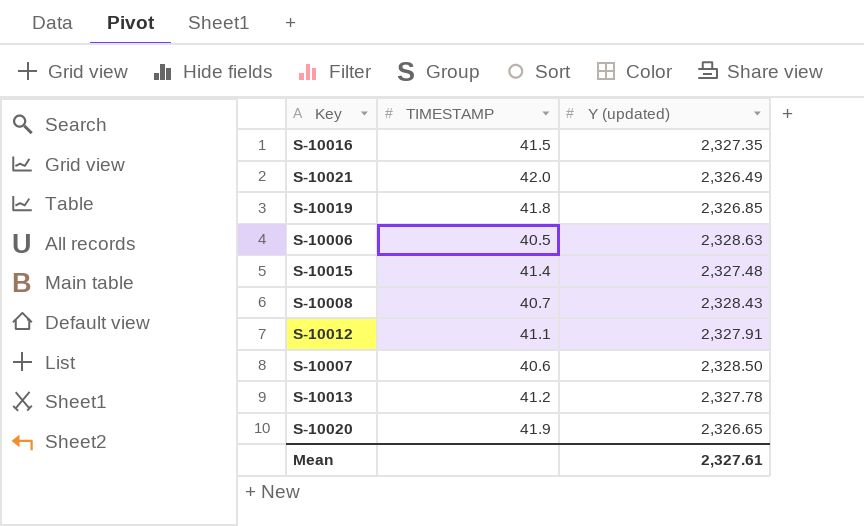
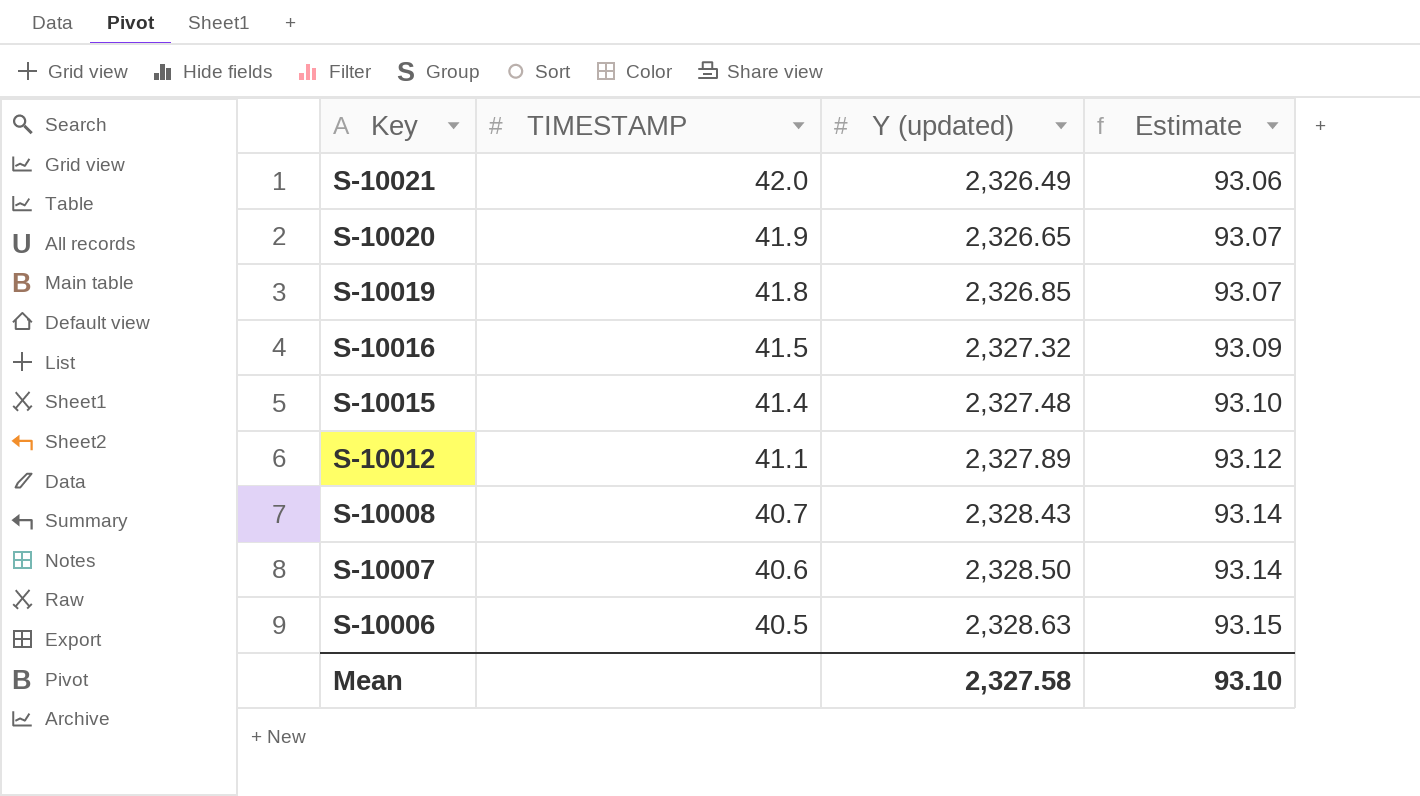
row order: none -> Key descending
column Estimate | formula: none -> [Y (updated)] * 0.04
row S-10013: 41.2 | 2,327.78 -> none
S-10016 | Y (updated): 2,327.35 -> 2,327.32
S-10012 | Y (updated): 2,327.91 -> 2,327.89
Mean | Y (updated): 2,327.61 -> 2,327.58

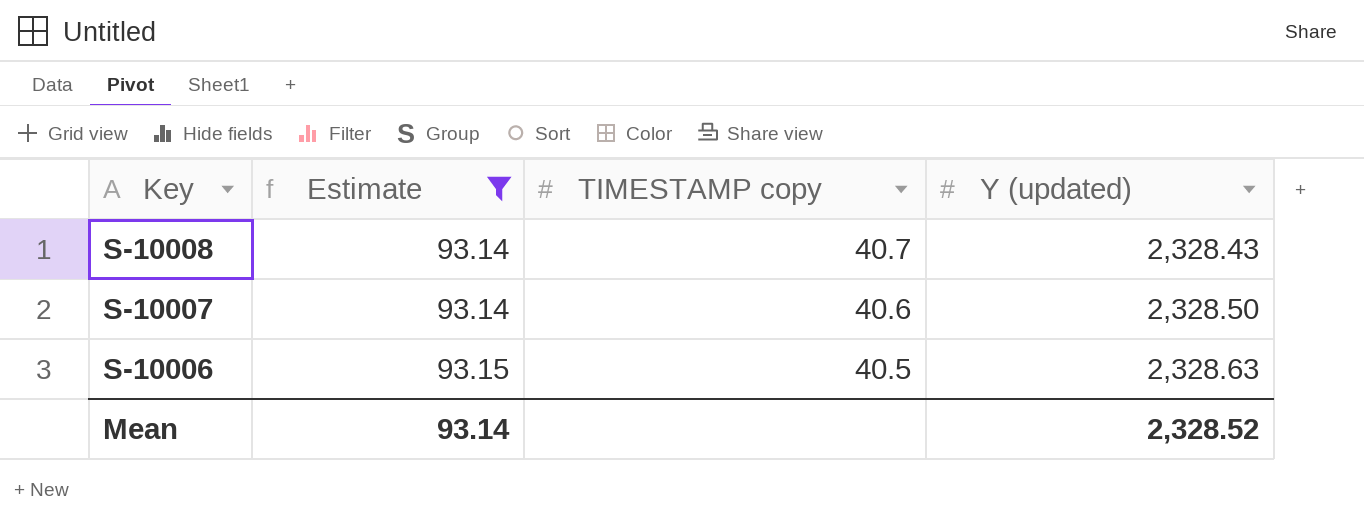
filter: none -> Estimate >= 93.14
column Estimate | position: 4 -> 2
column name: TIMESTAMP -> TIMESTAMP copy
Mean | Estimate: 93.10 -> 93.14
Mean | Y (updated): 2,327.58 -> 2,328.52

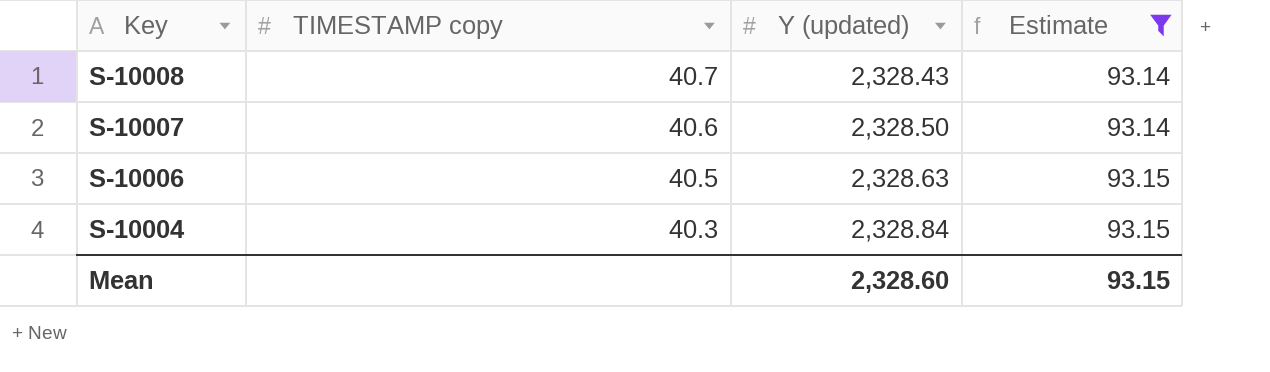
column Estimate | position: 2 -> 4
row S-10004: none -> 40.3 | 2,328.84 | 93.15
Mean | Y (updated): 2,328.52 -> 2,328.60
Mean | Estimate: 93.14 -> 93.15

